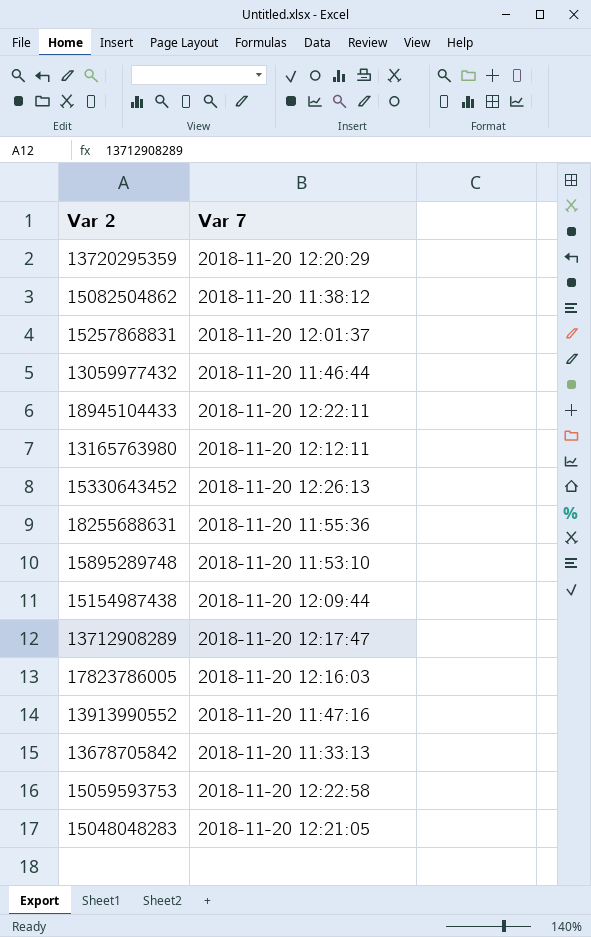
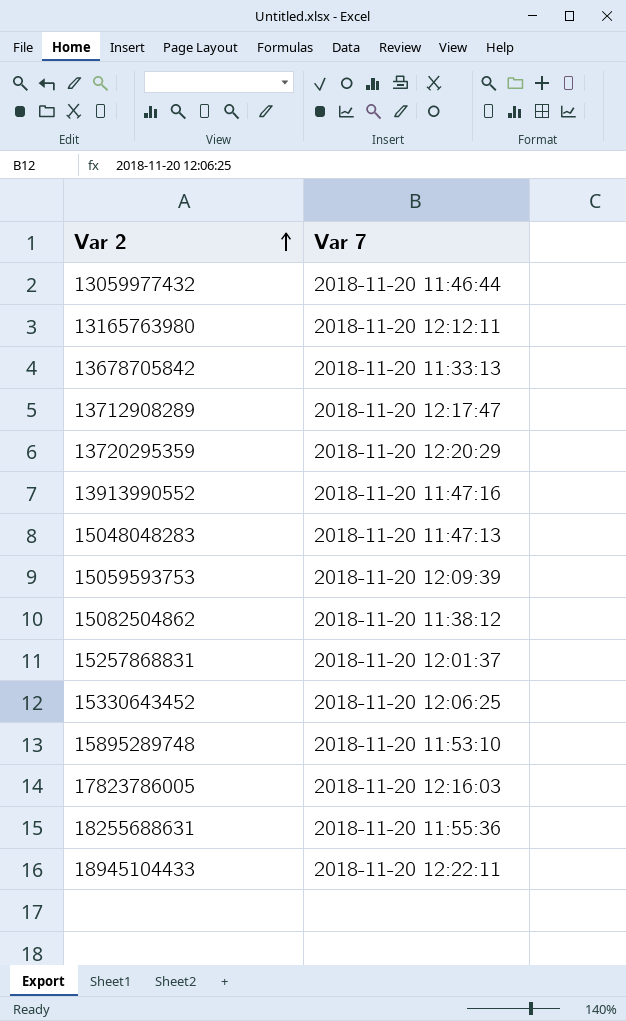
row order: none -> Var 2 ascending
row 15154987438: 2018-11-20 12:09:44 -> none
15048048283 | Var 7: 2018-11-20 12:21:05 -> 2018-11-20 11:47:13
15059593753 | Var 7: 2018-11-20 12:22:58 -> 2018-11-20 12:09:39
15330643452 | Var 7: 2018-11-20 12:26:13 -> 2018-11-20 12:06:25

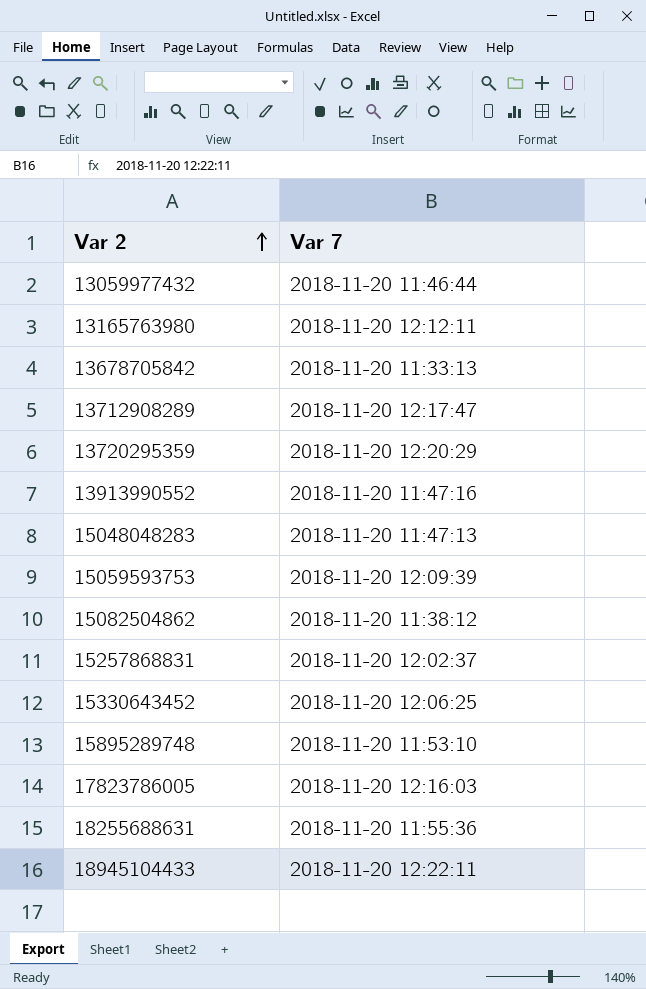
15257868831 | Var 7: 2018-11-20 12:01:37 -> 2018-11-20 12:02:37

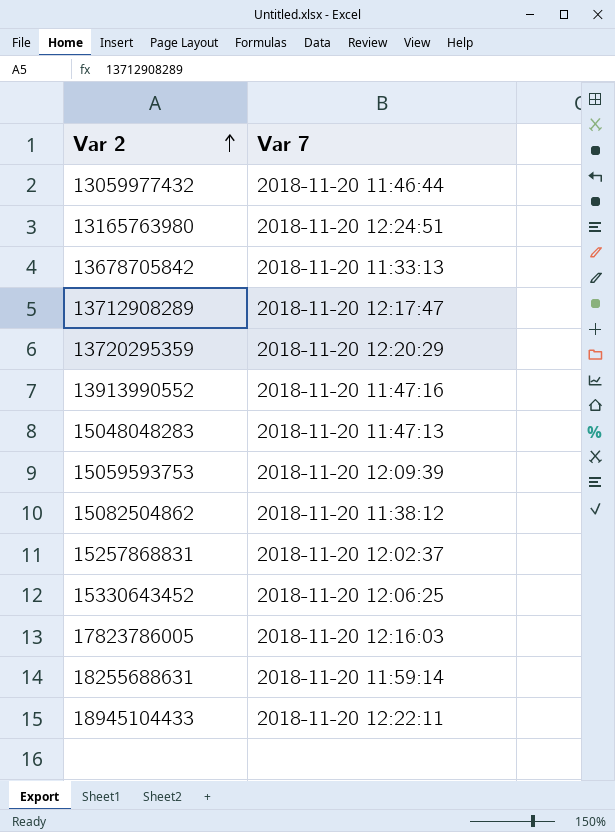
row 15895289748: 2018-11-20 11:53:10 -> none
13165763980 | Var 7: 2018-11-20 12:12:11 -> 2018-11-20 12:24:51
18255688631 | Var 7: 2018-11-20 11:55:36 -> 2018-11-20 11:59:14

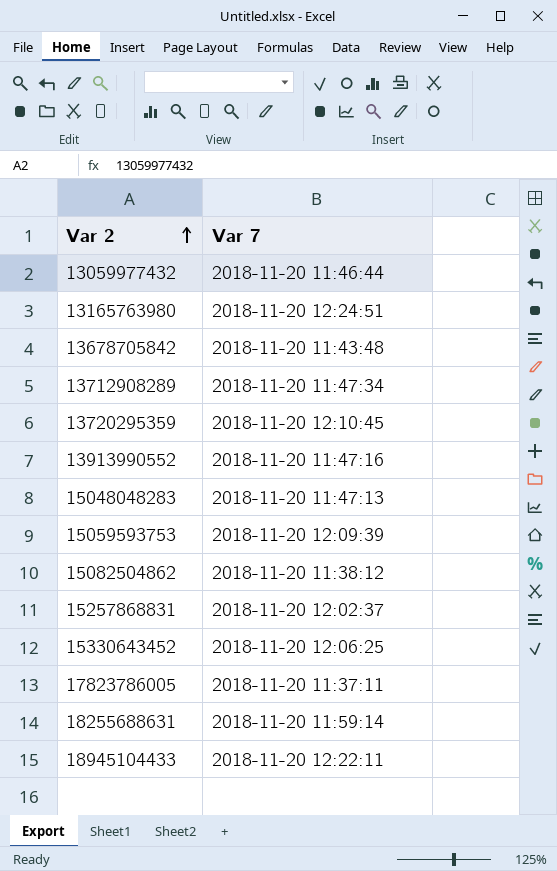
13678705842 | Var 7: 2018-11-20 11:33:13 -> 2018-11-20 11:43:48
13712908289 | Var 7: 2018-11-20 12:17:47 -> 2018-11-20 11:47:34
13720295359 | Var 7: 2018-11-20 12:20:29 -> 2018-11-20 12:10:45
17823786005 | Var 7: 2018-11-20 12:16:03 -> 2018-11-20 11:37:11

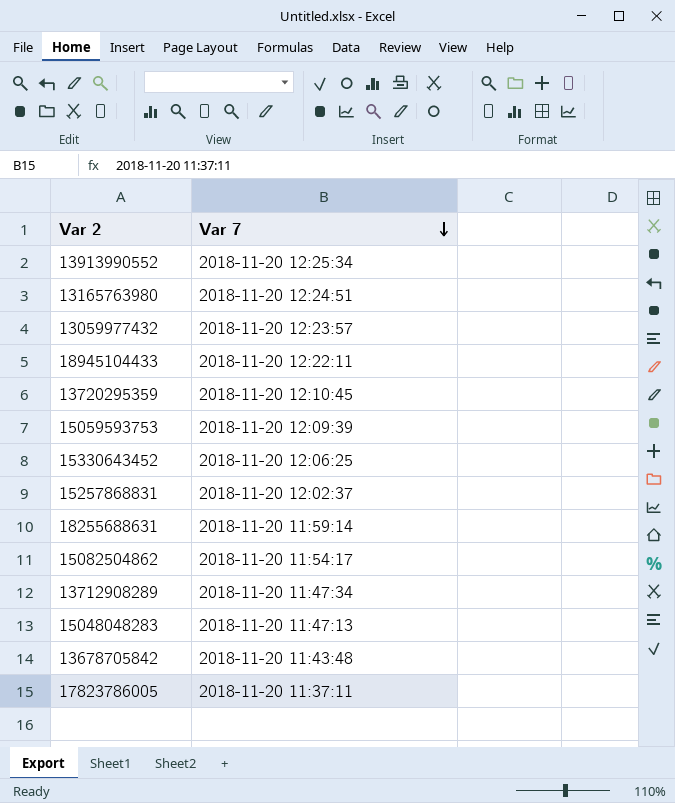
row order: Var 2 ascending -> Var 7 descending
13913990552 | Var 7: 2018-11-20 11:47:16 -> 2018-11-20 12:25:34
13059977432 | Var 7: 2018-11-20 11:46:44 -> 2018-11-20 12:23:57
15082504862 | Var 7: 2018-11-20 11:38:12 -> 2018-11-20 11:54:17

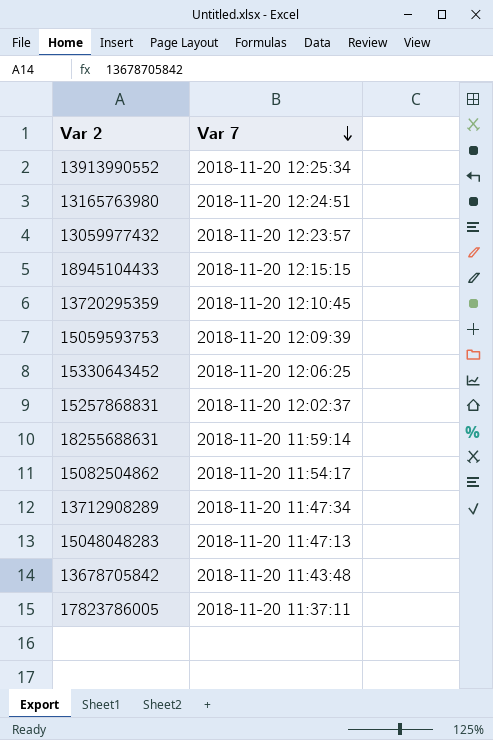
18945104433 | Var 7: 2018-11-20 12:22:11 -> 2018-11-20 12:15:15

